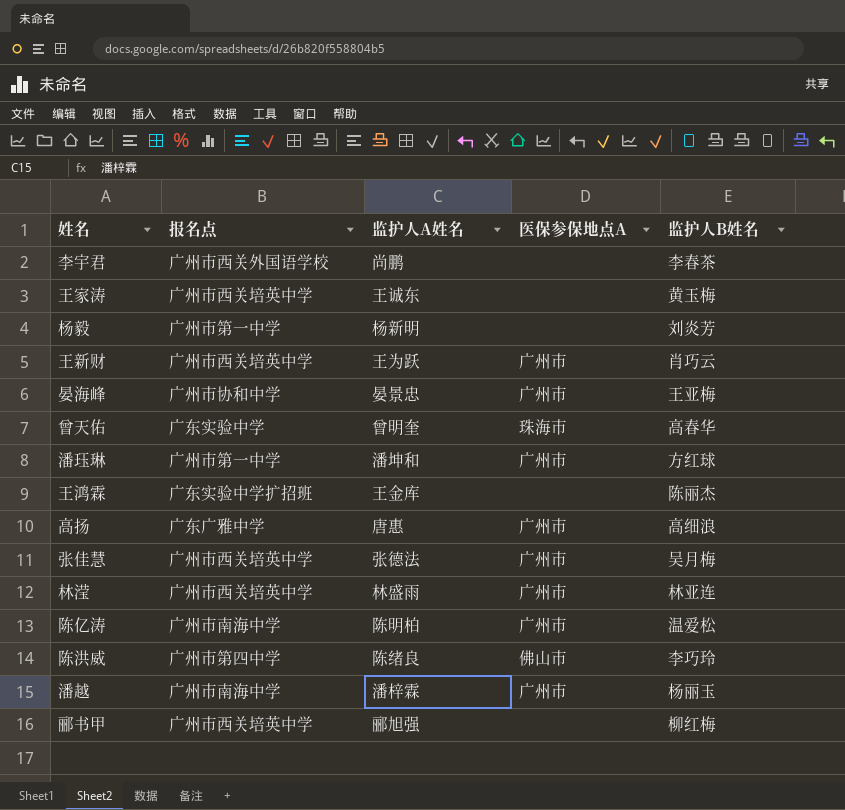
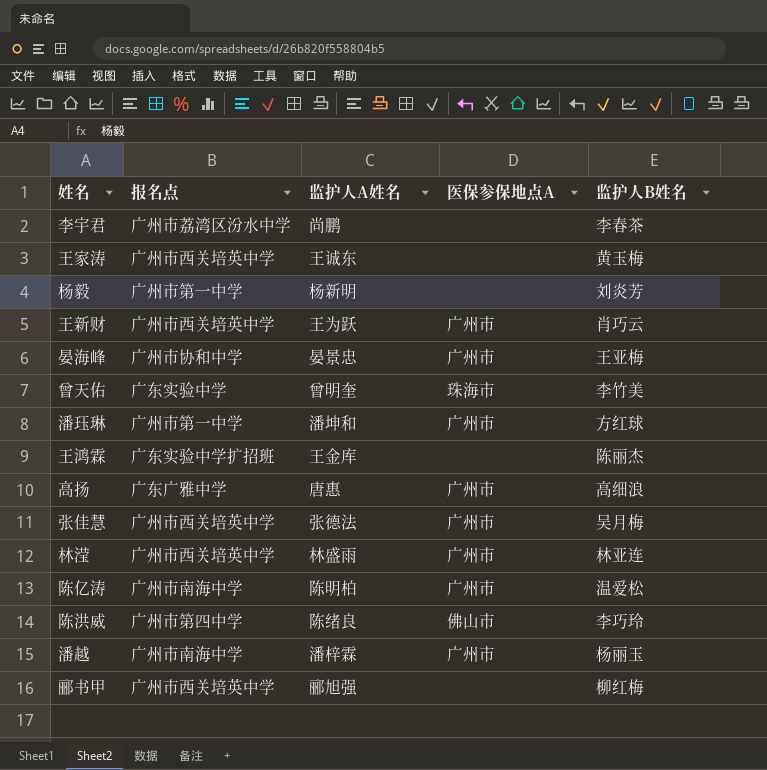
李宇君 | 报名点: 广州市西关外国语学校 -> 广州市荔湾区汾水中学
曾天佑 | 监护人B姓名: 高春华 -> 李竹美

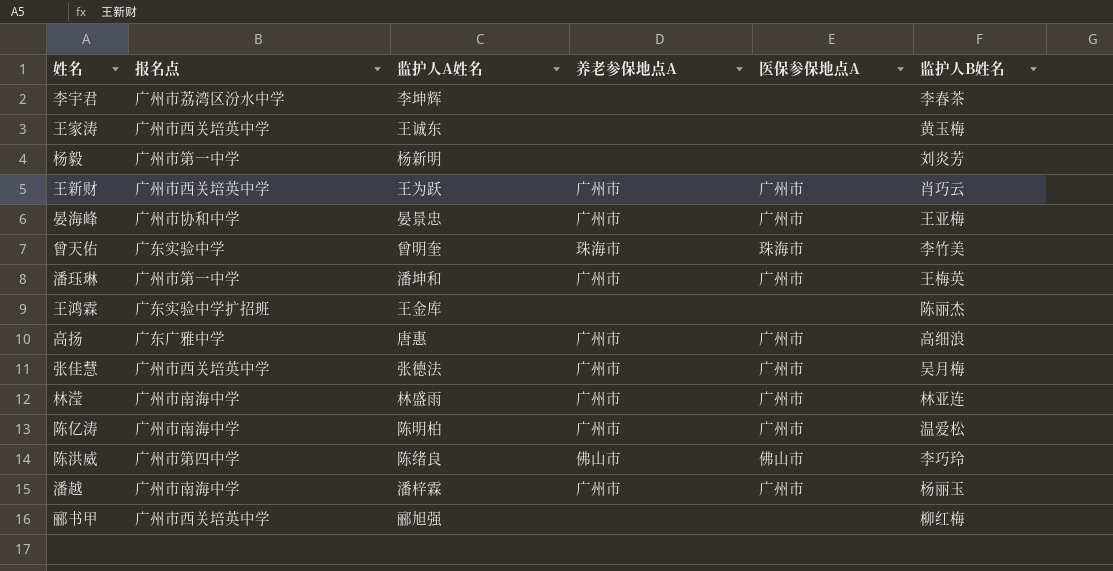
column 养老参保地点A | position: none -> 4
李宇君 | 监护人A姓名: 尚鹏 -> 李坤辉
潘珏琳 | 监护人B姓名: 方红球 -> 王梅英
林滢 | 报名点: 广州市西关培英中学 -> 广州市南海中学

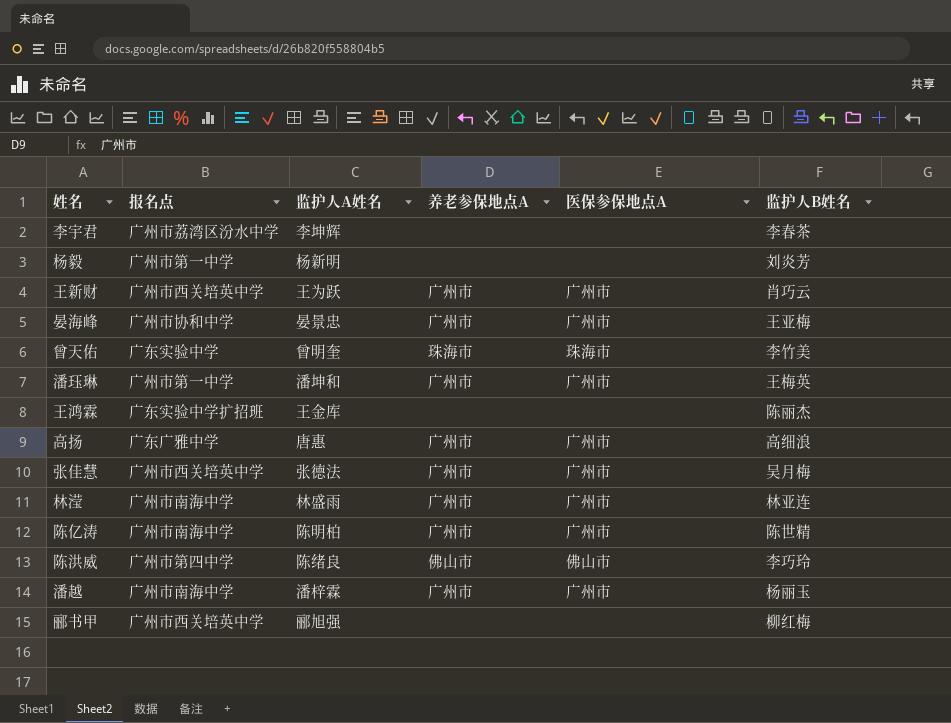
row 王家涛: 广州市西关培英中学 | 王诚东 | none | none | 黄玉梅 -> none
陈亿涛 | 监护人B姓名: 温爱松 -> 陈世精

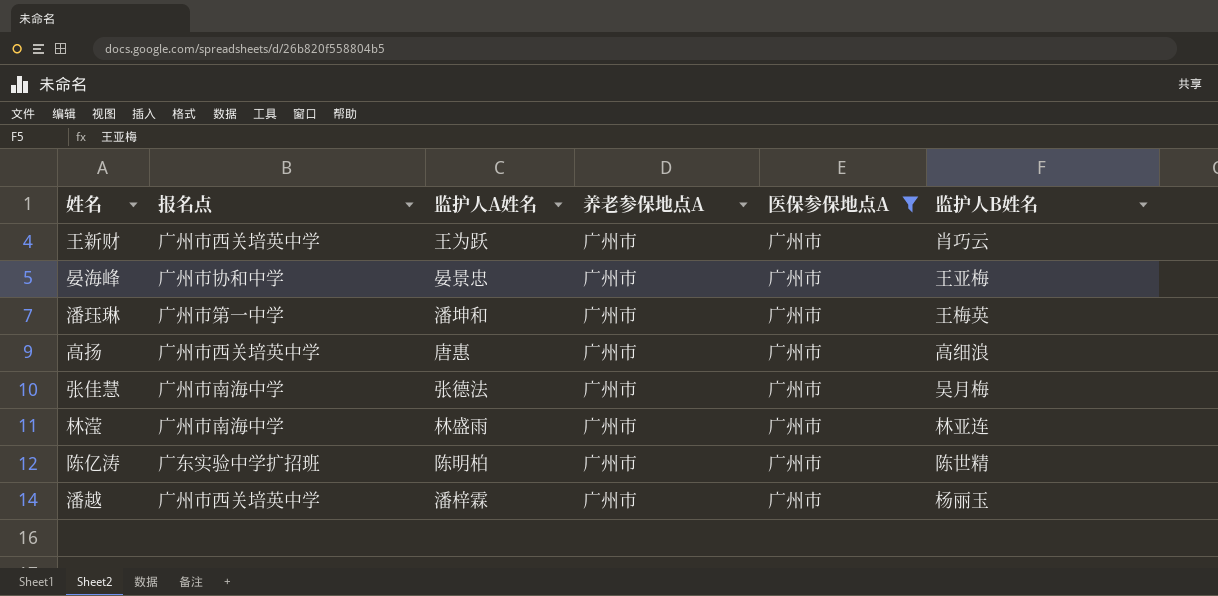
filter: none -> 医保参保地点A = 广州市
高扬 | 报名点: 广东广雅中学 -> 广州市西关培英中学
张佳慧 | 报名点: 广州市西关培英中学 -> 广州市南海中学
陈亿涛 | 报名点: 广州市南海中学 -> 广东实验中学扩招班
潘越 | 报名点: 广州市南海中学 -> 广州市西关培英中学

